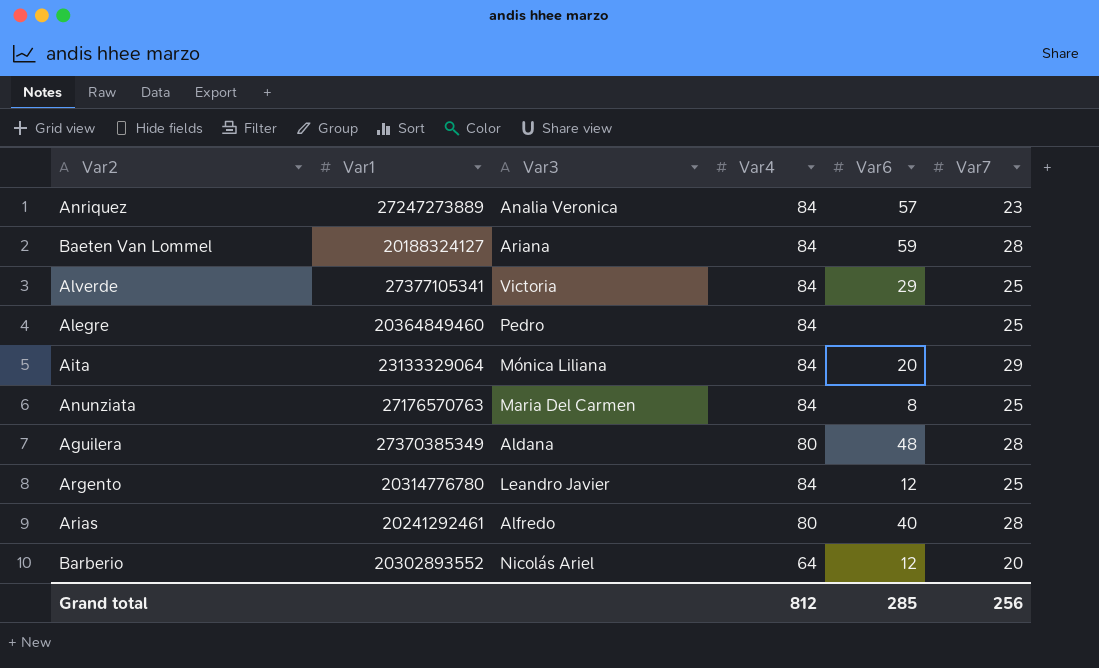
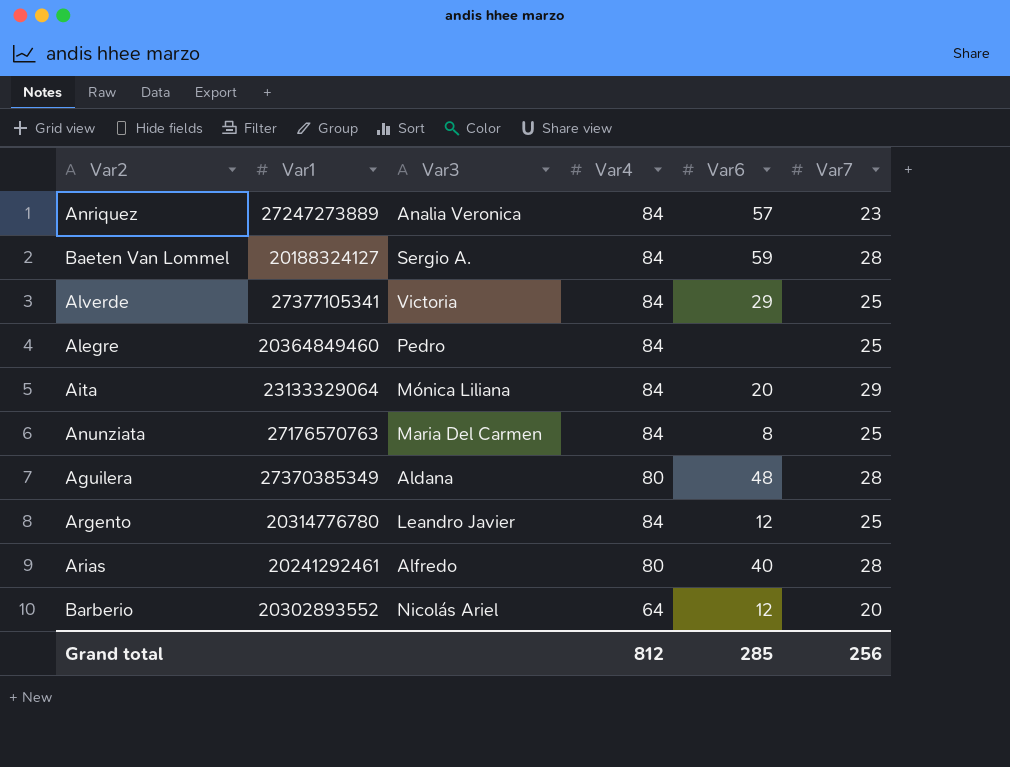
Baeten Van Lommel | Var3: Ariana -> Sergio A.

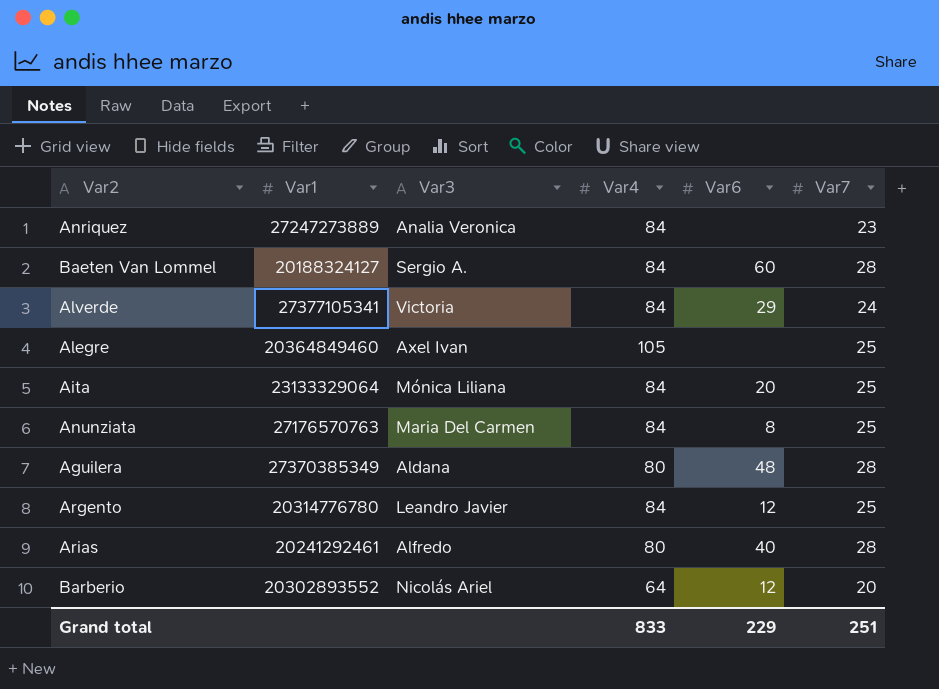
Anriquez | Var6: 57 -> none
Baeten Van Lommel | Var6: 59 -> 60
Alverde | Var7: 25 -> 24
Alegre | Var3: Pedro -> Axel Ivan
Alegre | Var4: 84 -> 105
Aita | Var7: 29 -> 25
Grand total | Var4: 812 -> 833
Grand total | Var6: 285 -> 229
Grand total | Var7: 256 -> 251

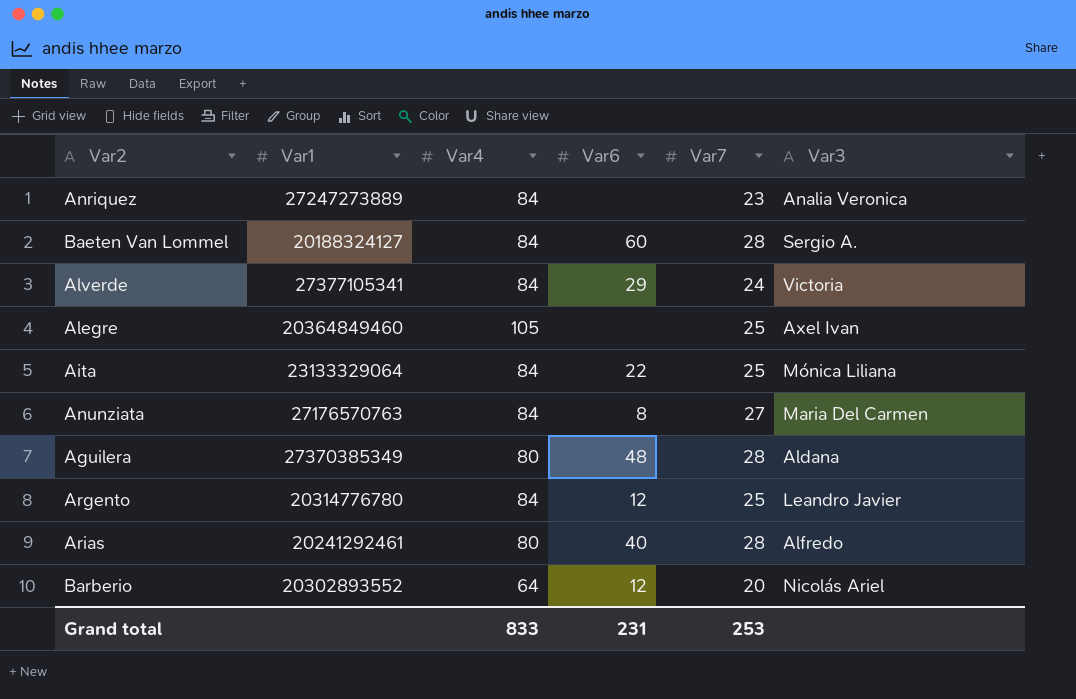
column Var3 | position: 3 -> 6
Aita | Var6: 20 -> 22
Anunziata | Var7: 25 -> 27
Grand total | Var6: 229 -> 231
Grand total | Var7: 251 -> 253

